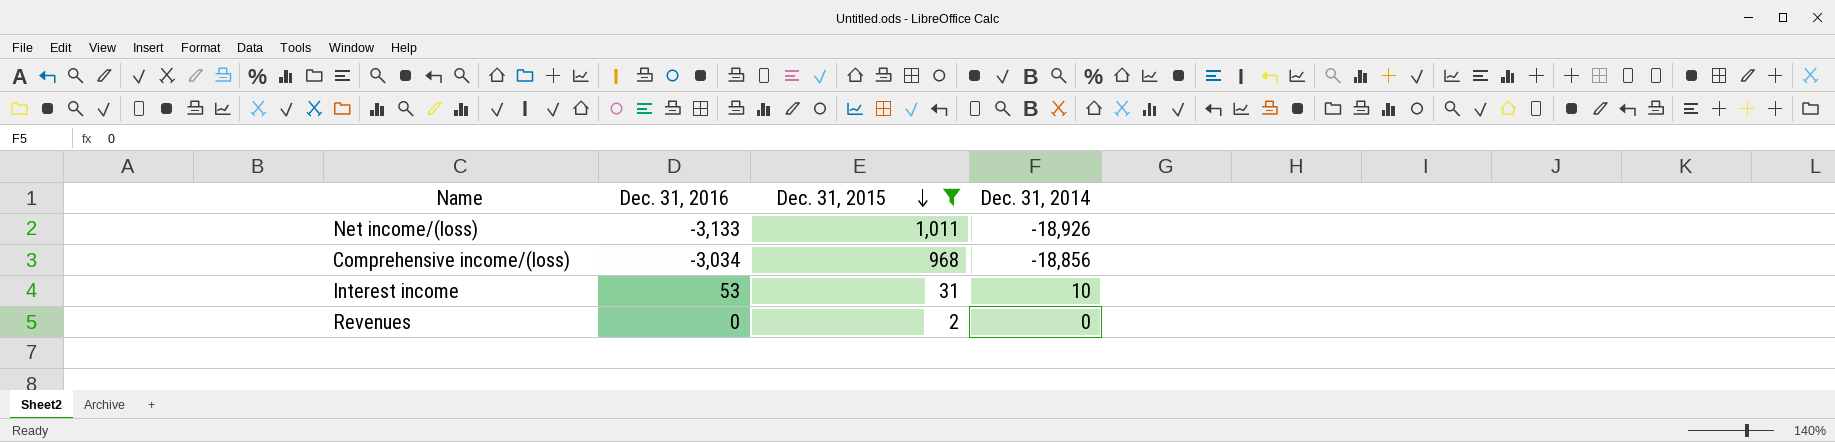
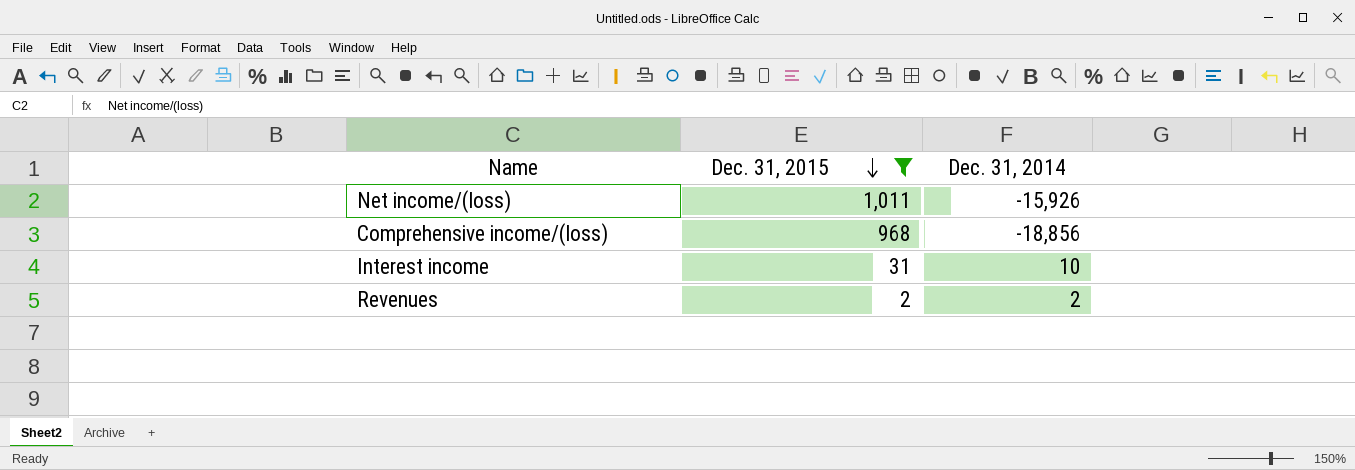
column Dec. 31, 2016 | position: 2 -> none
Net income/(loss) | Dec. 31, 2014: -18,926 -> -15,926
Revenues | Dec. 31, 2014: 0 -> 2

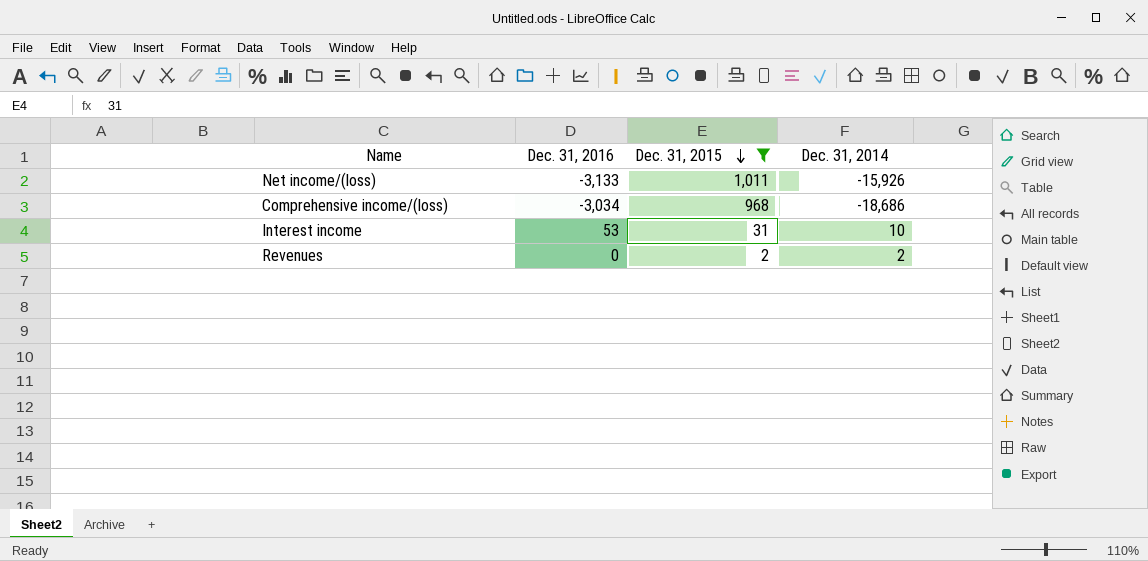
column Dec. 31, 2016 | position: none -> 2
Comprehensive income/(loss) | Dec. 31, 2014: -18,856 -> -18,686

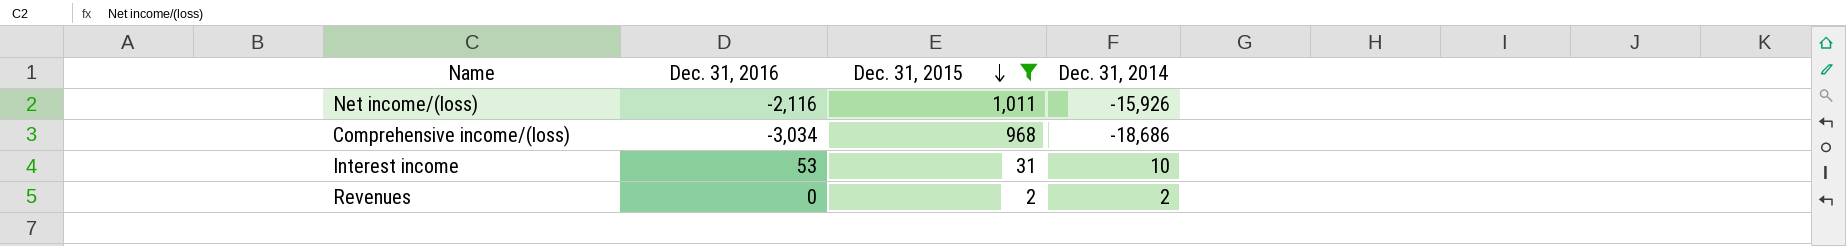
Net income/(loss) | Dec. 31, 2016: -3,133 -> -2,116

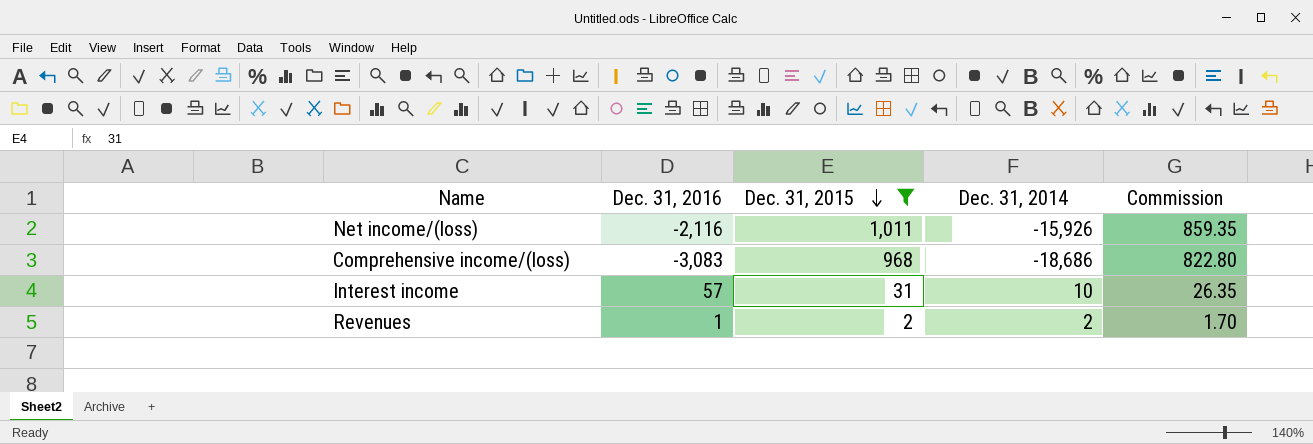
column Commission | formula: none -> [Dec. 31, 2015] * 0.85
Comprehensive income/(loss) | Dec. 31, 2016: -3,034 -> -3,083
Interest income | Dec. 31, 2016: 53 -> 57
Revenues | Dec. 31, 2016: 0 -> 1

